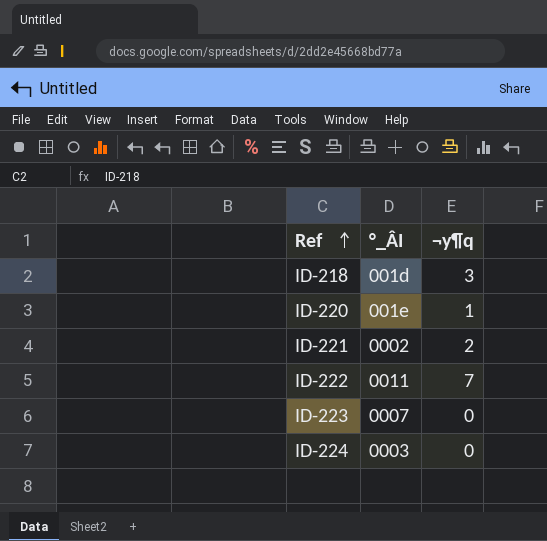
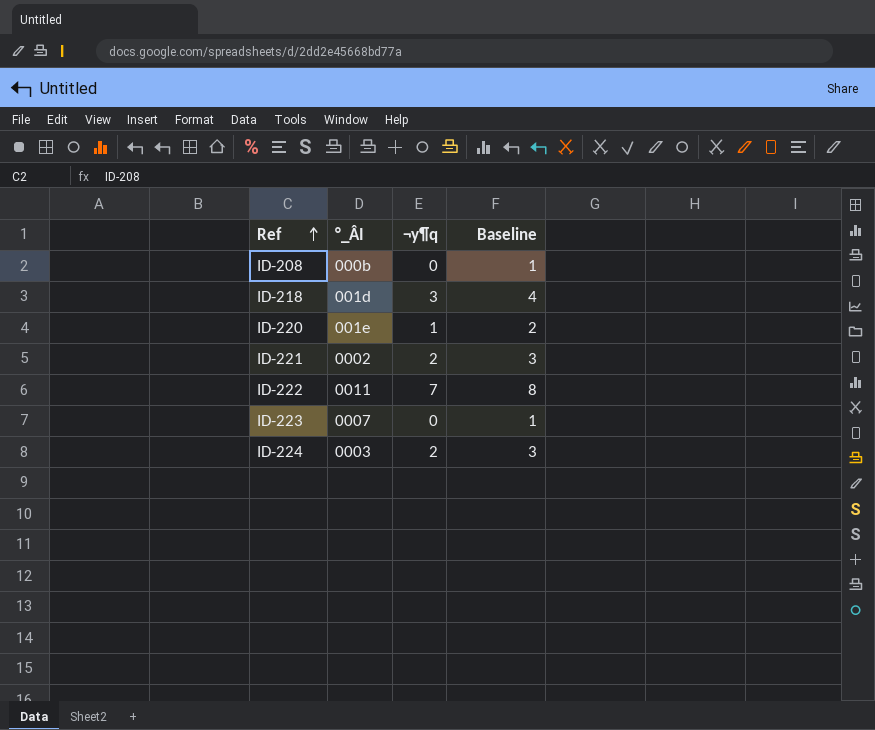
column Baseline | formula: none -> [¬y¶q] + 1
row ID-208: none -> 000b | 0 | 1
ID-224 | ¬y¶q: 0 -> 2

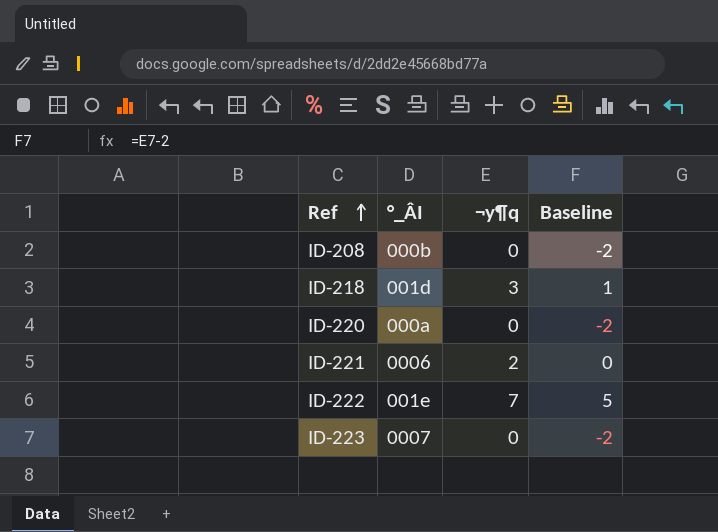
column Baseline | formula: [¬y¶q] + 1 -> [¬y¶q] - 2
row ID-224: 0003 | 2 | 3 -> none
ID-220 | °_ÂI: 001e -> 000a
ID-220 | ¬y¶q: 1 -> 0
ID-221 | °_ÂI: 0002 -> 0006
ID-222 | °_ÂI: 0011 -> 001e

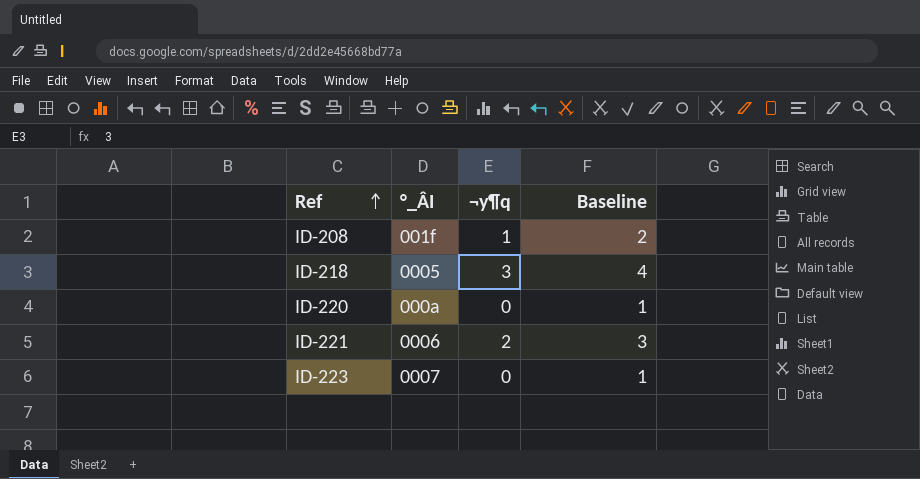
column Baseline | formula: [¬y¶q] - 2 -> [¬y¶q] + 1
row ID-222: 001e | 7 | 5 -> none
ID-208 | °_ÂI: 000b -> 001f
ID-208 | ¬y¶q: 0 -> 1
ID-218 | °_ÂI: 001d -> 0005

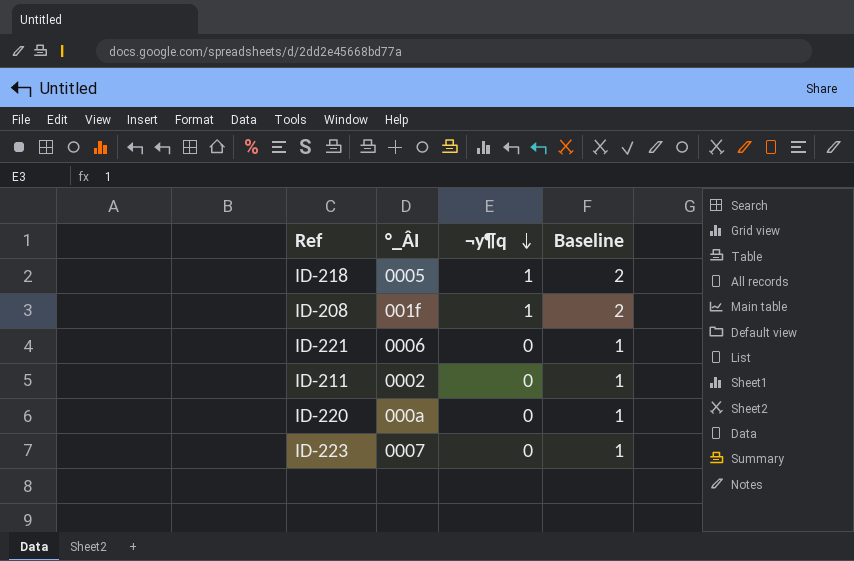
row order: Ref ascending -> ¬y¶q descending
ID-218 | ¬y¶q: 3 -> 1
ID-218 | Baseline: 4 -> 2
ID-221 | ¬y¶q: 2 -> 0
ID-221 | Baseline: 3 -> 1
row ID-211: none -> 0002 | 0 | 1

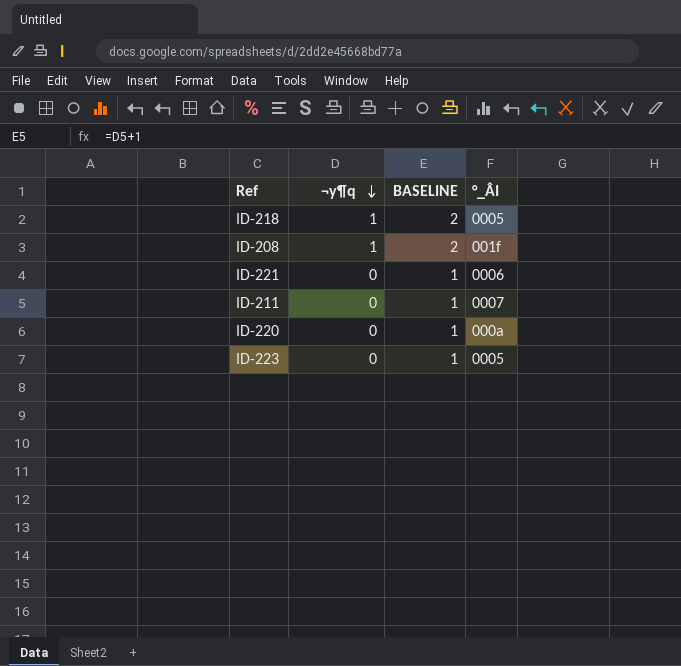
column name: Baseline -> BASELINE
column °_ÂI | position: 2 -> 4
ID-211 | °_ÂI: 0002 -> 0007
ID-223 | °_ÂI: 0007 -> 0005

